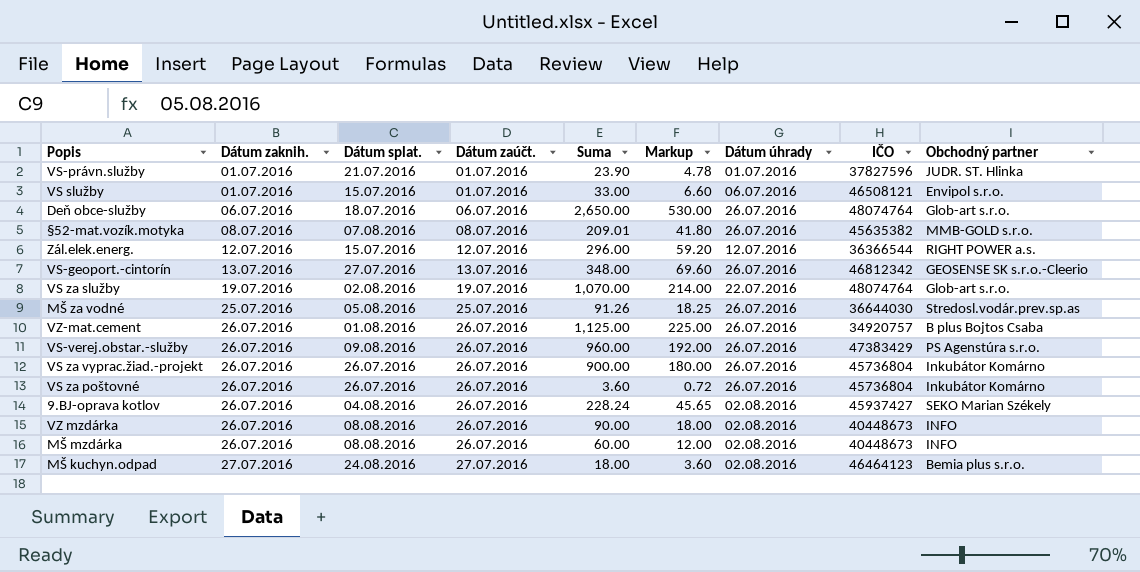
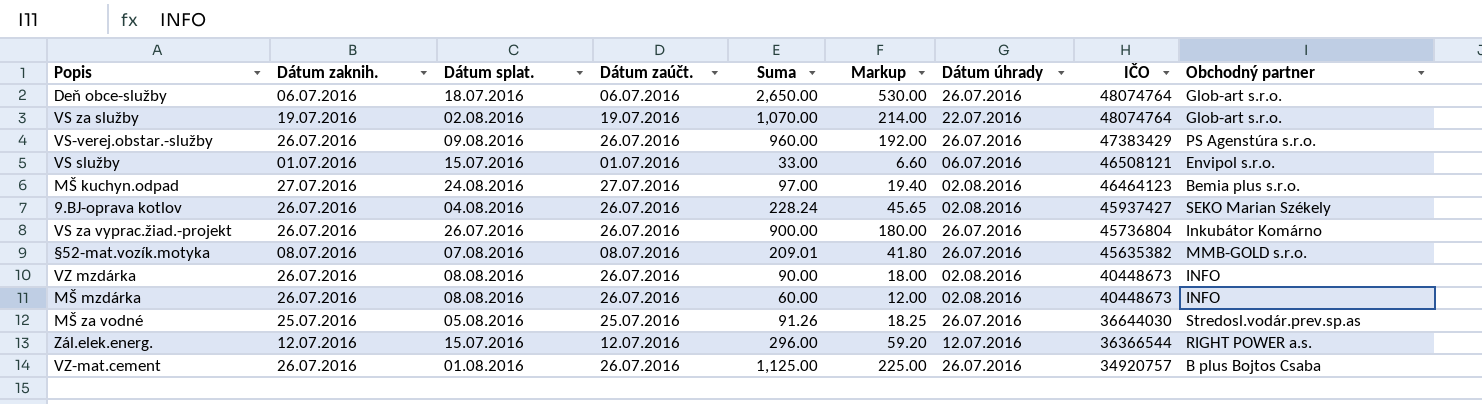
row order: Dátum zaknih. ascending -> IČO descending
row VS-právn.služby: 01.07.2016 | 21.07.2016 | 01.07.2016 | 23.90 | 4.78 | 01.07.2016 | 37827596 | JUDR. ST. Hlinka -> none
row VS-geoport.-cintorín: 13.07.2016 | 27.07.2016 | 13.07.2016 | 348.00 | 69.60 | 26.07.2016 | 46812342 | GEOSENSE SK s.r.o.-Cleerio -> none
row VS za poštovné: 26.07.2016 | 26.07.2016 | 26.07.2016 | 3.60 | 0.72 | 26.07.2016 | 45736804 | Inkubátor Komárno -> none
MŠ kuchyn.odpad | Suma: 18.00 -> 97.00
MŠ kuchyn.odpad | Markup: 3.60 -> 19.40

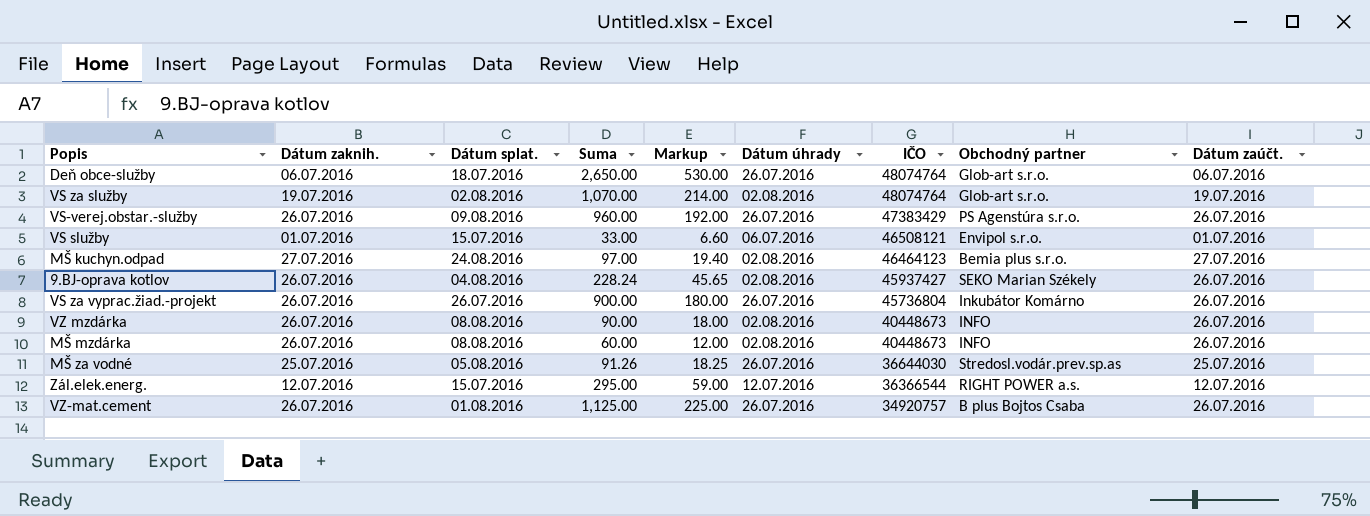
column Dátum zaúčt. | position: 4 -> 9
row §52-mat.vozík.motyka: 08.07.2016 | 07.08.2016 | 08.07.2016 | 209.01 | 41.80 | 26.07.2016 | 45635382 | MMB-GOLD s.r.o. -> none
VS za služby | Dátum úhrady: 22.07.2016 -> 02.08.2016
Zál.elek.energ. | Suma: 296.00 -> 295.00
Zál.elek.energ. | Markup: 59.20 -> 59.00

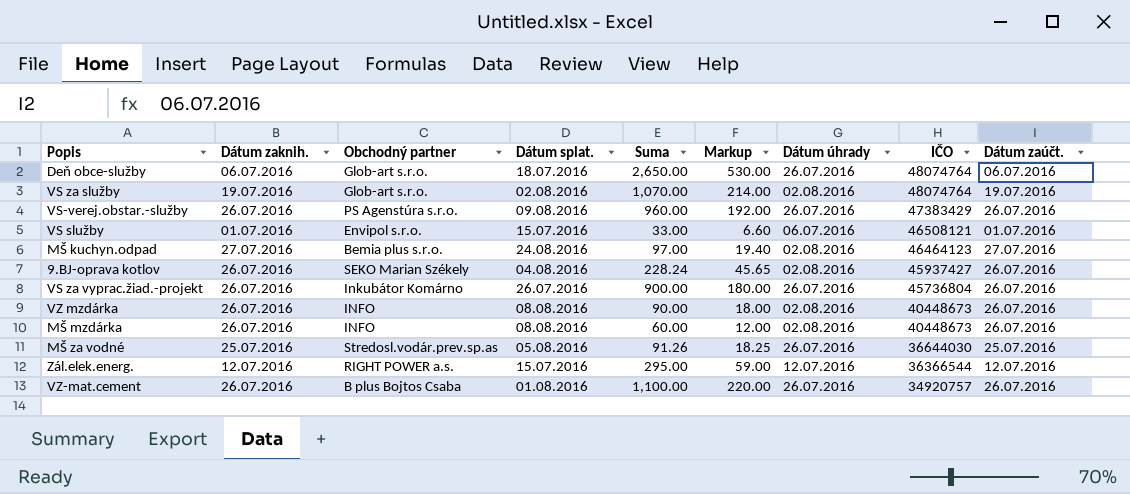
column Obchodný partner | position: 8 -> 3
VZ-mat.cement | Suma: 1,125.00 -> 1,100.00
VZ-mat.cement | Markup: 225.00 -> 220.00

